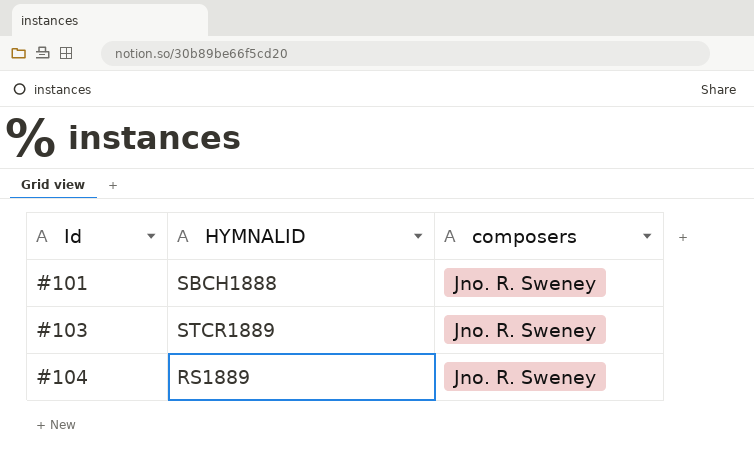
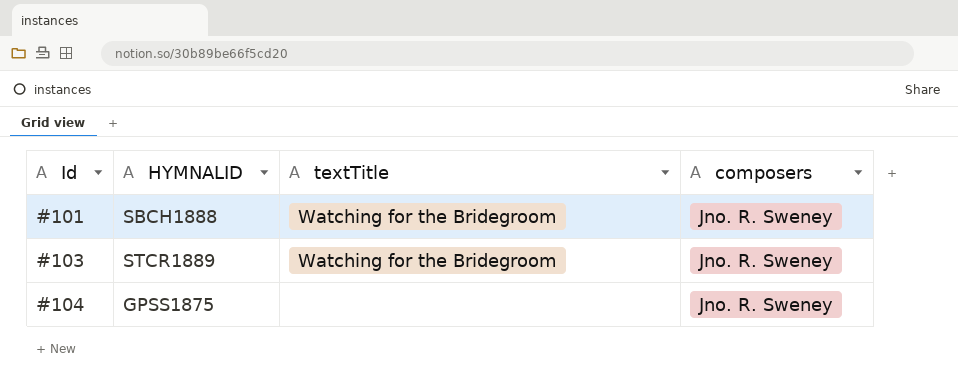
column textTitle | position: none -> 3
#104 | HYMNALID: RS1889 -> GPSS1875

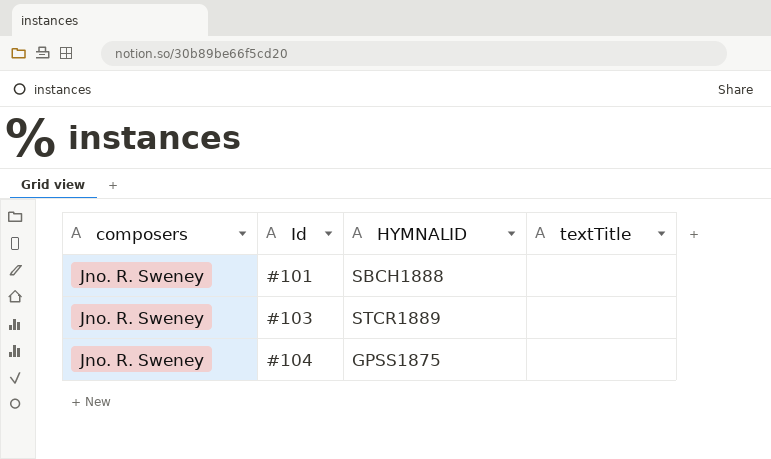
column composers | position: 4 -> 1
#101 | textTitle: Watching for the Bridegroom -> none
#103 | textTitle: Watching for the Bridegroom -> none

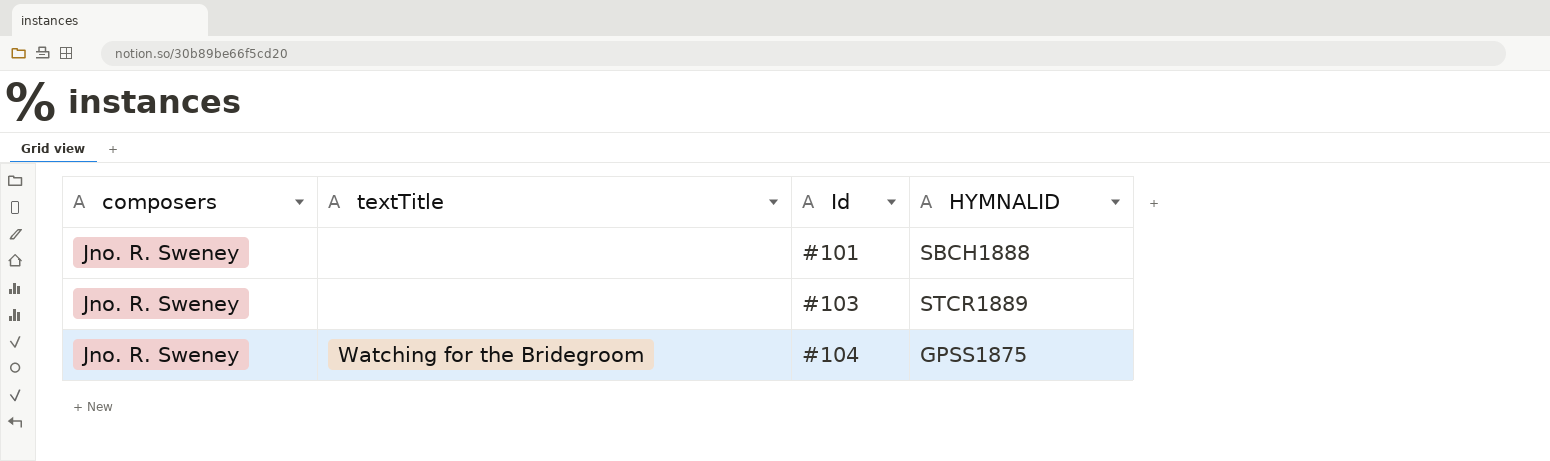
column textTitle | position: 4 -> 2
#104 | textTitle: none -> Watching for the Bridegroom

